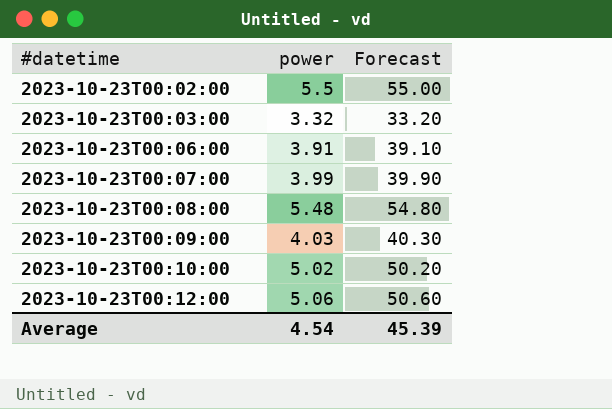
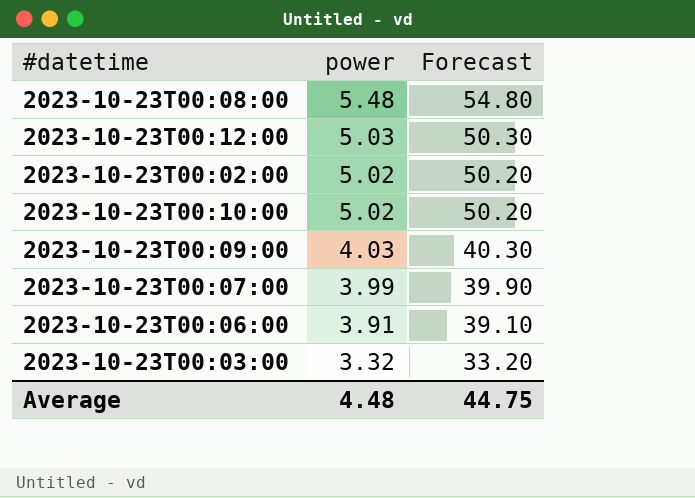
row order: #datetime ascending -> power descending
2023-10-23T00:12:00 | power: 5.06 -> 5.03
2023-10-23T00:12:00 | Forecast: 50.60 -> 50.30
2023-10-23T00:02:00 | power: 5.5 -> 5.02
2023-10-23T00:02:00 | Forecast: 55.00 -> 50.20
Average | power: 4.54 -> 4.48
Average | Forecast: 45.39 -> 44.75

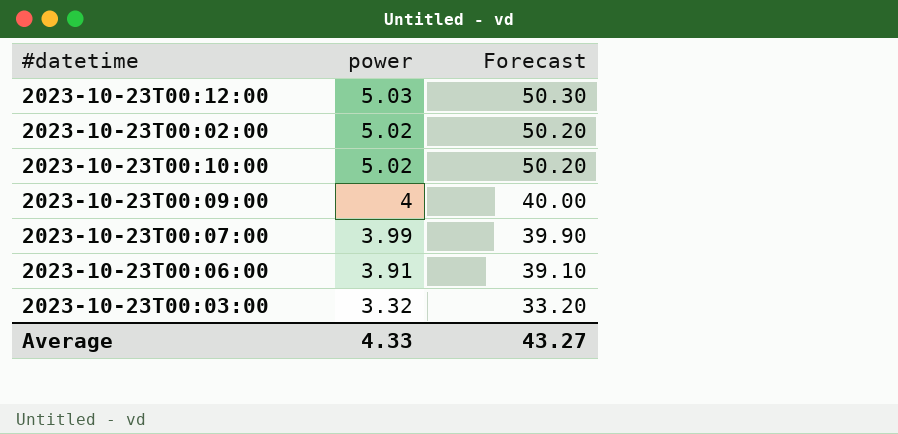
row 2023-10-23T00:08:00: 5.48 | 54.80 -> none
2023-10-23T00:09:00 | power: 4.03 -> 4
2023-10-23T00:09:00 | Forecast: 40.30 -> 40.00
Average | power: 4.48 -> 4.33
Average | Forecast: 44.75 -> 43.27

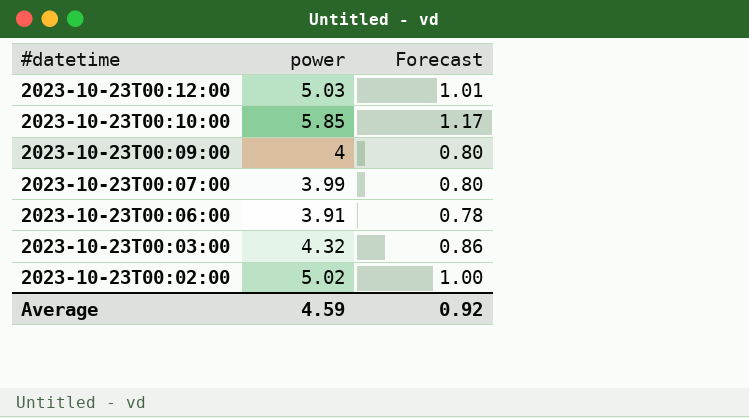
row order: power descending -> #datetime descending
column Forecast | formula: [power] * 10 -> [power] * 0.2
2023-10-23T00:10:00 | power: 5.02 -> 5.85
2023-10-23T00:03:00 | power: 3.32 -> 4.32
Average | power: 4.33 -> 4.59
Average | Forecast: 43.27 -> 0.92

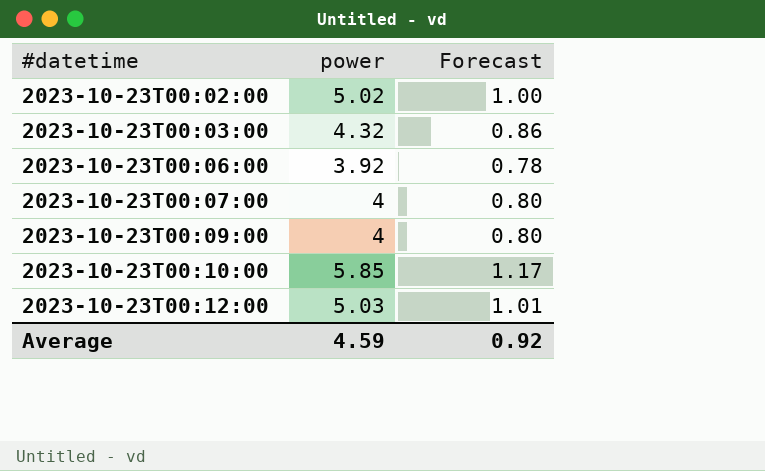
row order: #datetime descending -> #datetime ascending
2023-10-23T00:06:00 | power: 3.91 -> 3.92
2023-10-23T00:07:00 | power: 3.99 -> 4

